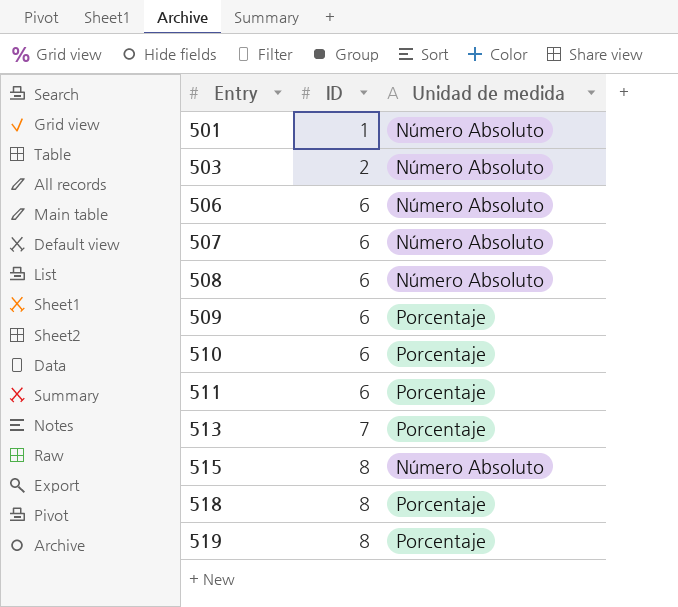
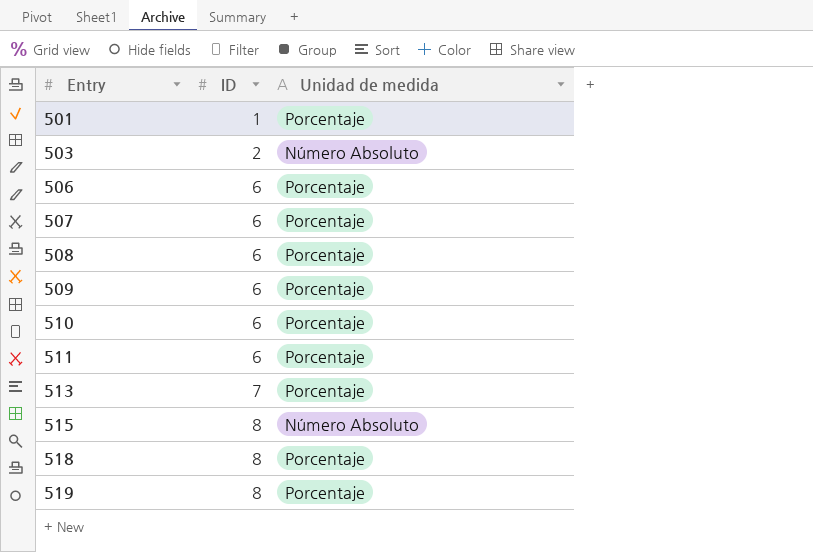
501 | Unidad de medida: Número Absoluto -> Porcentaje
506 | Unidad de medida: Número Absoluto -> Porcentaje
507 | Unidad de medida: Número Absoluto -> Porcentaje
508 | Unidad de medida: Número Absoluto -> Porcentaje

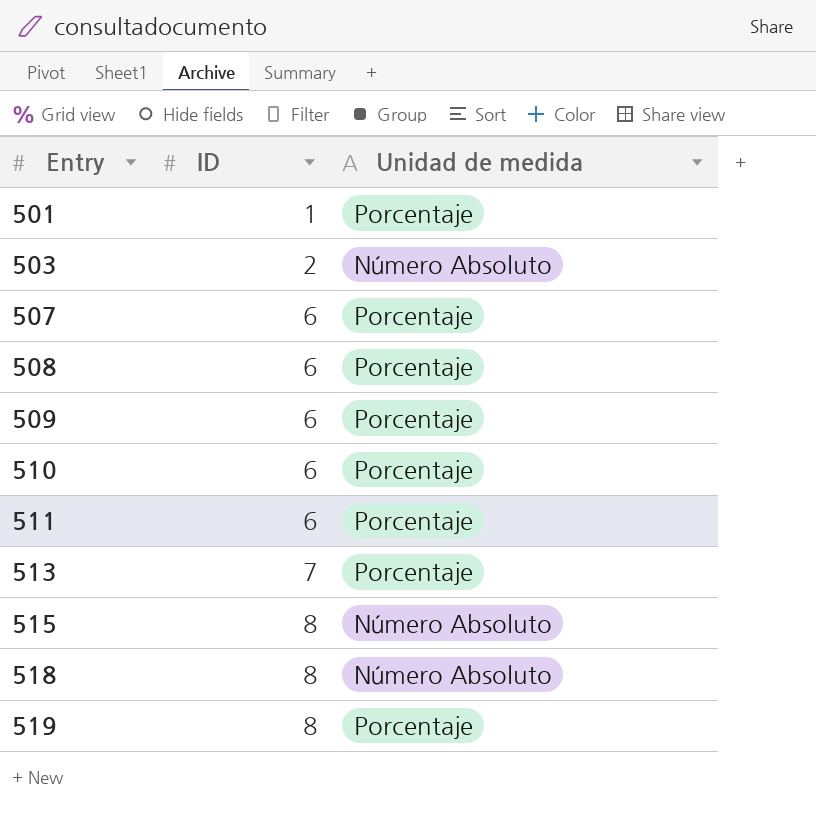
row 506: 6 | Porcentaje -> none
518 | Unidad de medida: Porcentaje -> Número Absoluto

